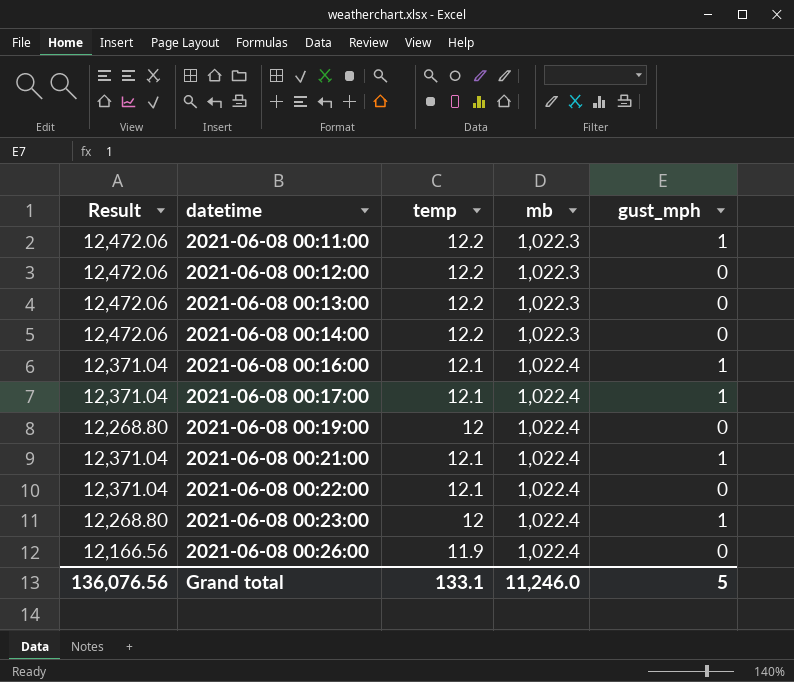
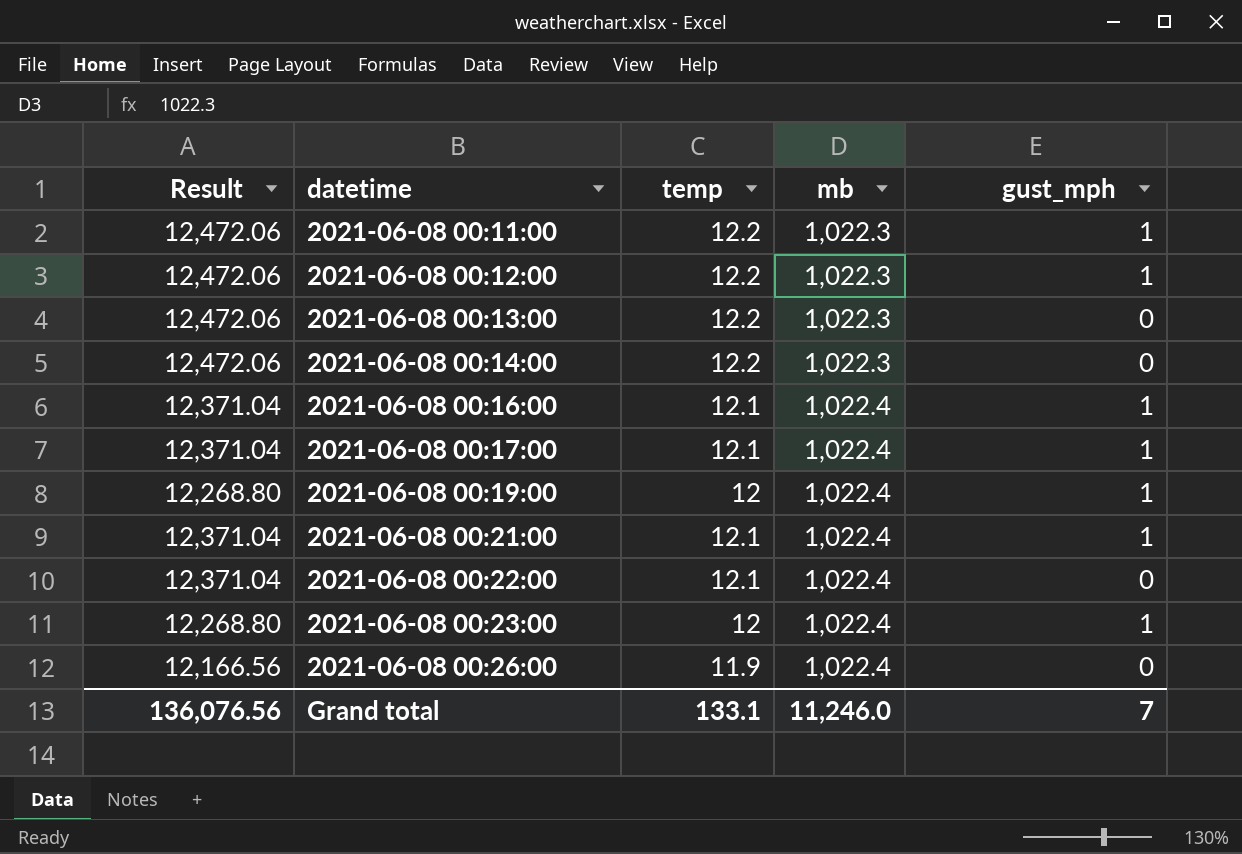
2021-06-08 00:12:00 | gust_mph: 0 -> 1
2021-06-08 00:19:00 | gust_mph: 0 -> 1
Grand total | gust_mph: 5 -> 7

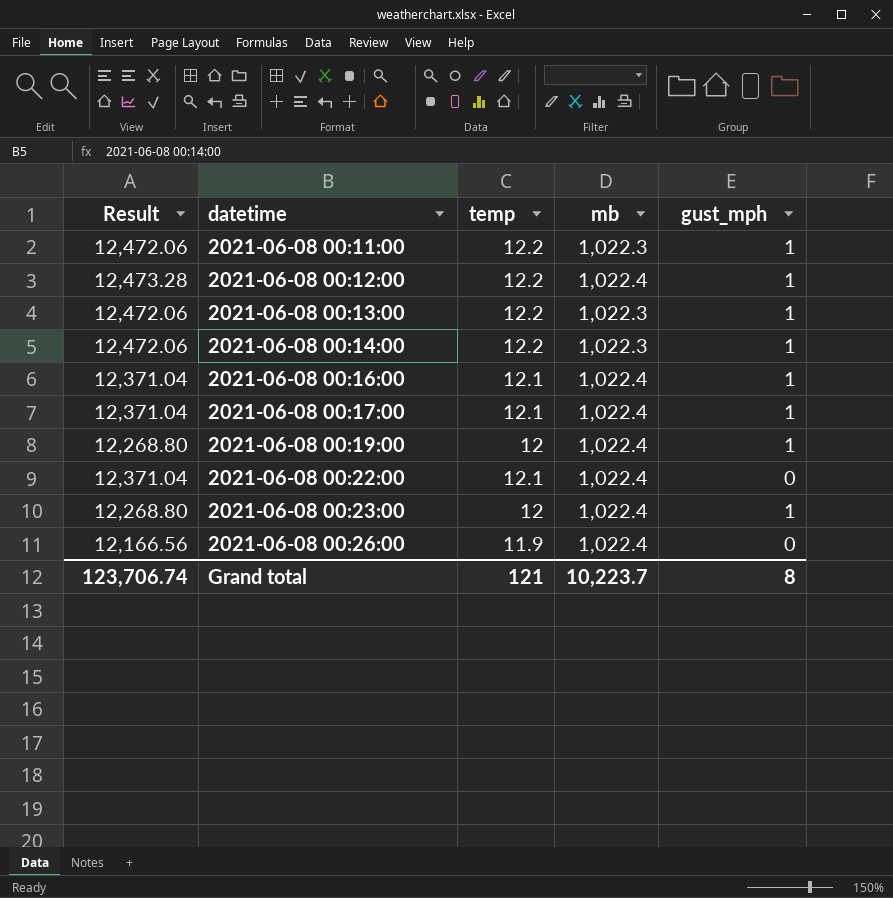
row 2021-06-08 00:21:00: 12,371.04 | 12.1 | 1,022.4 | 1 -> none
2021-06-08 00:12:00 | Result: 12,472.06 -> 12,473.28
2021-06-08 00:12:00 | mb: 1,022.3 -> 1,022.4
2021-06-08 00:13:00 | gust_mph: 0 -> 1
2021-06-08 00:14:00 | gust_mph: 0 -> 1
Grand total | Result: 136,076.56 -> 123,706.74
Grand total | temp: 133.1 -> 121
Grand total | mb: 11,246.0 -> 10,223.7
Grand total | gust_mph: 7 -> 8

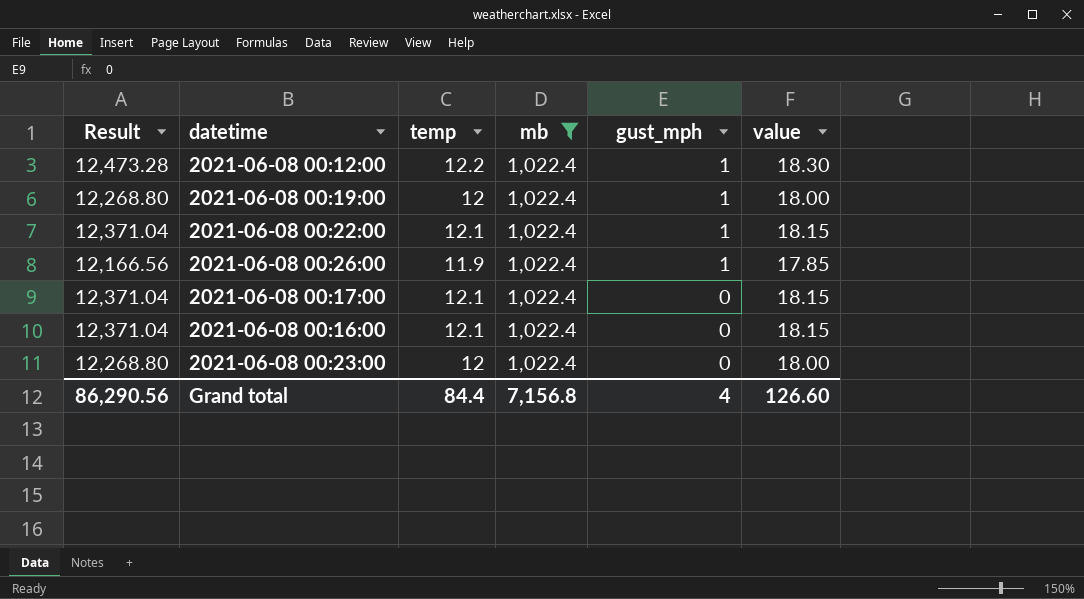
filter: none -> mb = 1,022.4
row order: datetime ascending -> gust_mph descending
column value | formula: none -> [temp] * 1.5
2021-06-08 00:22:00 | gust_mph: 0 -> 1
2021-06-08 00:26:00 | gust_mph: 0 -> 1
2021-06-08 00:17:00 | gust_mph: 1 -> 0
2021-06-08 00:16:00 | gust_mph: 1 -> 0
2021-06-08 00:23:00 | gust_mph: 1 -> 0
Grand total | Result: 123,706.74 -> 86,290.56
Grand total | temp: 121 -> 84.4
Grand total | mb: 10,223.7 -> 7,156.8
Grand total | gust_mph: 8 -> 4

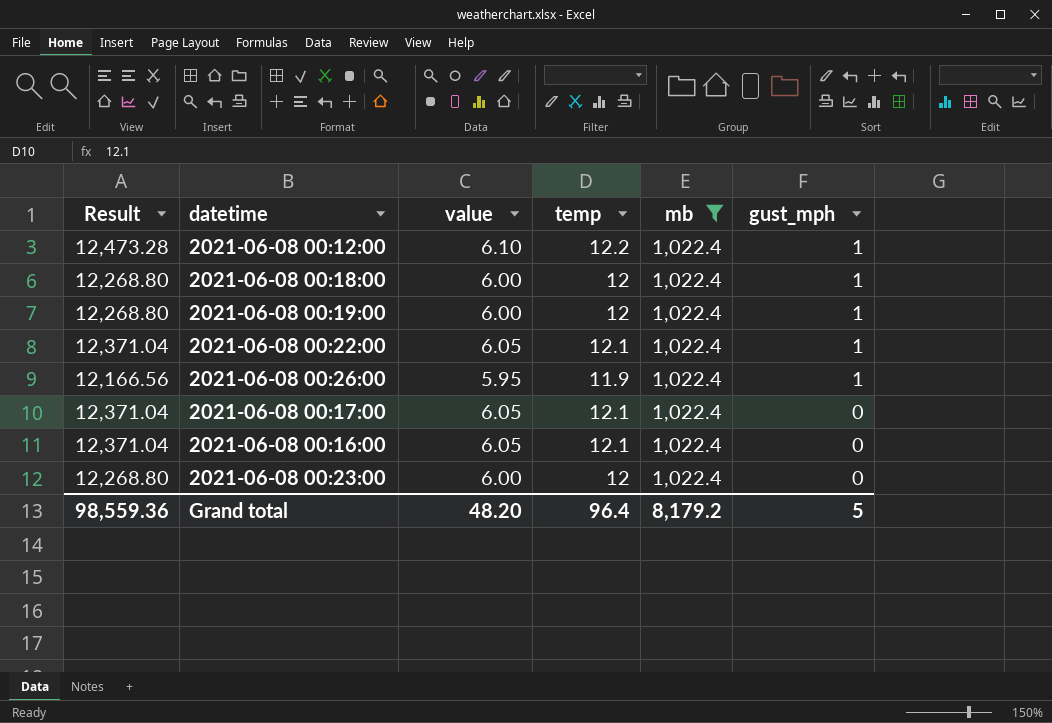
column value | formula: [temp] * 1.5 -> [temp] * 0.5
column value | position: 6 -> 3
row 2021-06-08 00:18:00: none -> 12,268.80 | 6.00 | 12 | 1,022.4 | 1
Grand total | Result: 86,290.56 -> 98,559.36
Grand total | value: 126.60 -> 48.20
Grand total | temp: 84.4 -> 96.4
Grand total | mb: 7,156.8 -> 8,179.2
Grand total | gust_mph: 4 -> 5

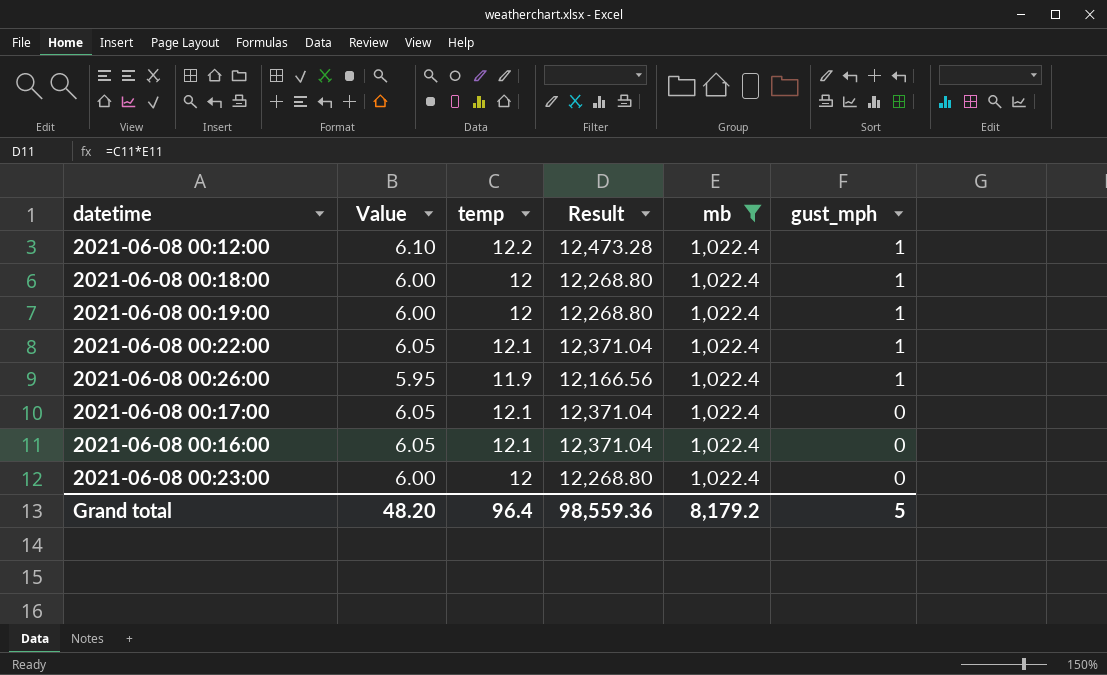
column name: value -> Value
column Result | position: 1 -> 4

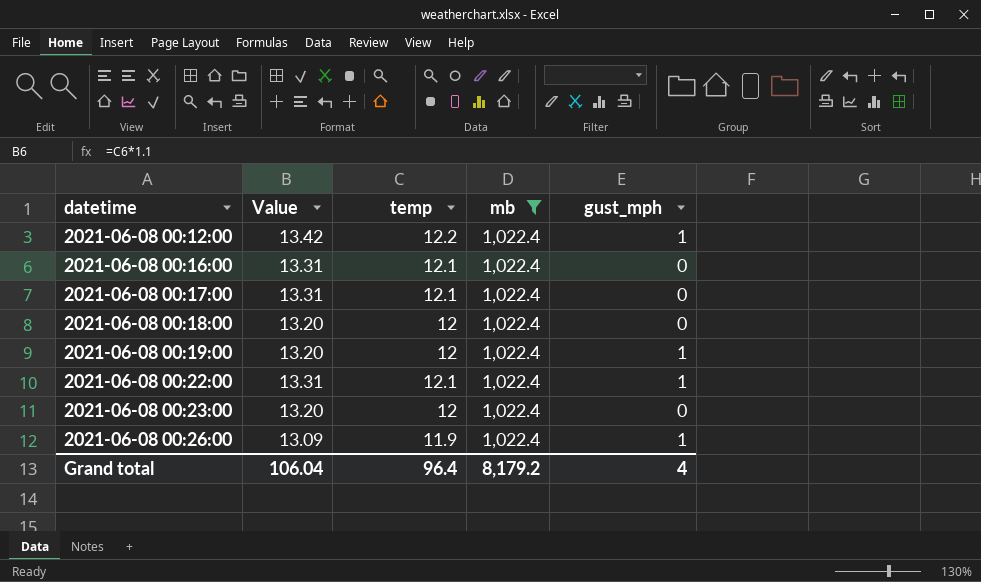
row order: gust_mph descending -> datetime ascending
column Result | formula: [temp] * [mb] -> none
column Value | formula: [temp] * 0.5 -> [temp] * 1.1
2021-06-08 00:18:00 | gust_mph: 1 -> 0
Grand total | Value: 48.20 -> 106.04
Grand total | gust_mph: 5 -> 4

